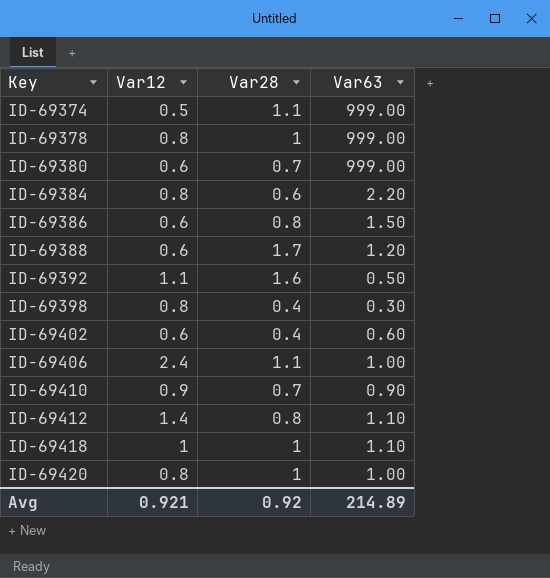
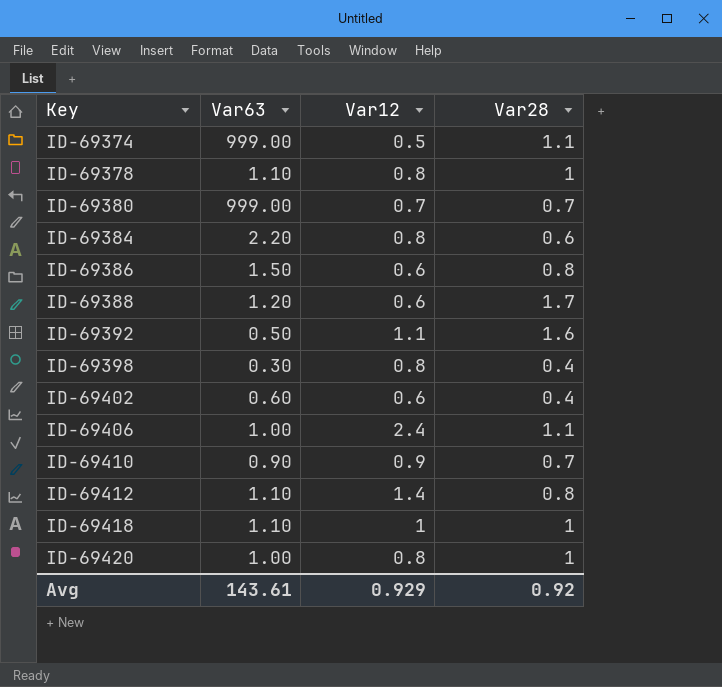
column Var63 | position: 4 -> 2
ID-69378 | Var63: 999.00 -> 1.10
ID-69380 | Var12: 0.6 -> 0.7
Avg | Var63: 214.89 -> 143.61
Avg | Var12: 0.921 -> 0.929

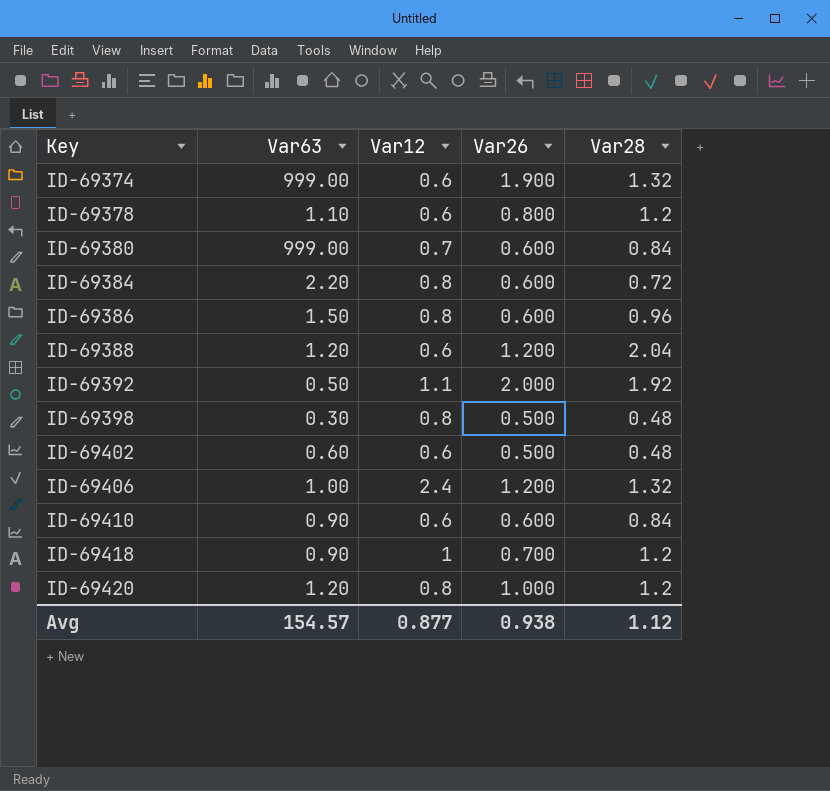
column Var26 | position: none -> 4
row ID-69412: 1.10 | 1.4 | 0.8 -> none
ID-69374 | Var12: 0.5 -> 0.6
ID-69374 | Var28: 1.1 -> 1.32
ID-69378 | Var12: 0.8 -> 0.6
ID-69378 | Var28: 1 -> 1.2
ID-69380 | Var28: 0.7 -> 0.84
ID-69384 | Var28: 0.6 -> 0.72
ID-69386 | Var12: 0.6 -> 0.8
ID-69386 | Var28: 0.8 -> 0.96
ID-69388 | Var28: 1.7 -> 2.04
ID-69392 | Var28: 1.6 -> 1.92
ID-69398 | Var28: 0.4 -> 0.48
ID-69402 | Var28: 0.4 -> 0.48
ID-69406 | Var28: 1.1 -> 1.32
ID-69410 | Var12: 0.9 -> 0.6
ID-69410 | Var28: 0.7 -> 0.84
ID-69418 | Var63: 1.10 -> 0.90
ID-69418 | Var28: 1 -> 1.2
ID-69420 | Var63: 1.00 -> 1.20
ID-69420 | Var28: 1 -> 1.2
Avg | Var63: 143.61 -> 154.57
Avg | Var12: 0.929 -> 0.877
Avg | Var28: 0.92 -> 1.12

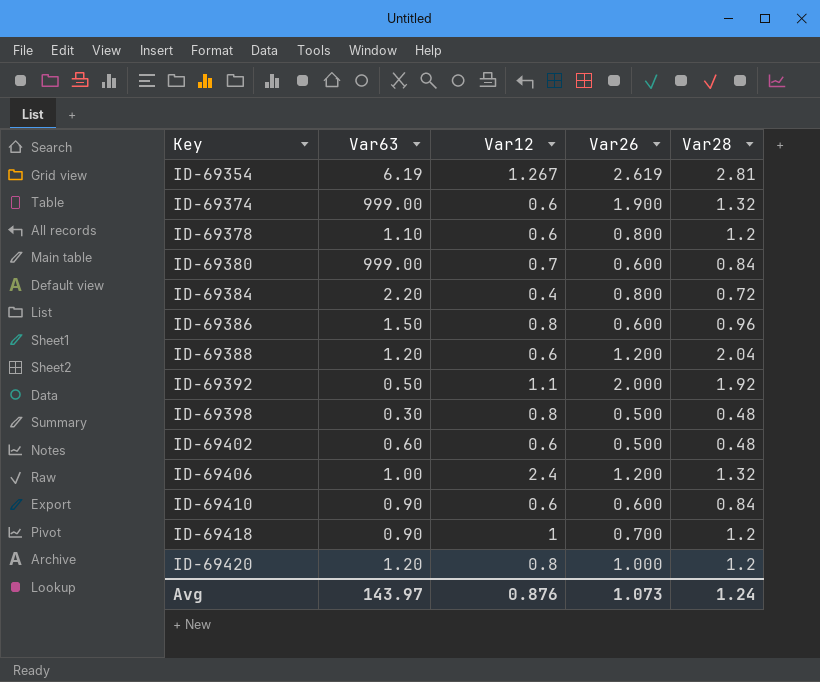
row ID-69354: none -> 6.19 | 1.267 | 2.619 | 2.81
ID-69384 | Var12: 0.8 -> 0.4
ID-69384 | Var26: 0.600 -> 0.800
Avg | Var63: 154.57 -> 143.97
Avg | Var12: 0.877 -> 0.876
Avg | Var26: 0.938 -> 1.073
Avg | Var28: 1.12 -> 1.24

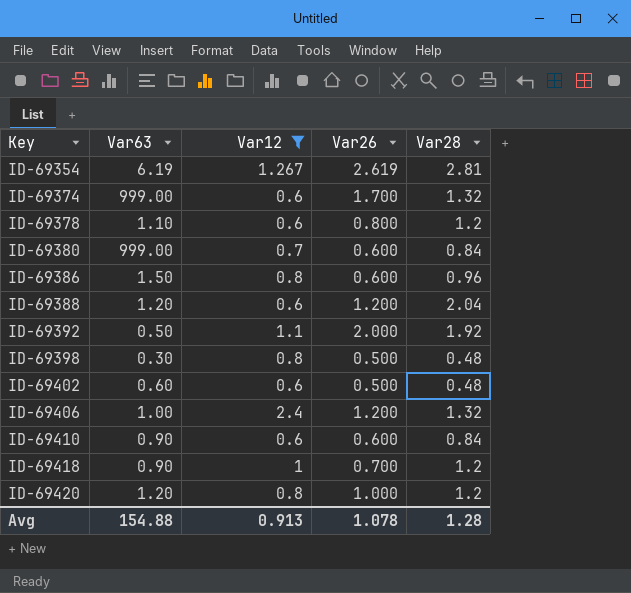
filter: none -> Var12 != 0.4
ID-69374 | Var26: 1.900 -> 1.700
Avg | Var63: 143.97 -> 154.88
Avg | Var12: 0.876 -> 0.913
Avg | Var26: 1.073 -> 1.078
Avg | Var28: 1.24 -> 1.28

